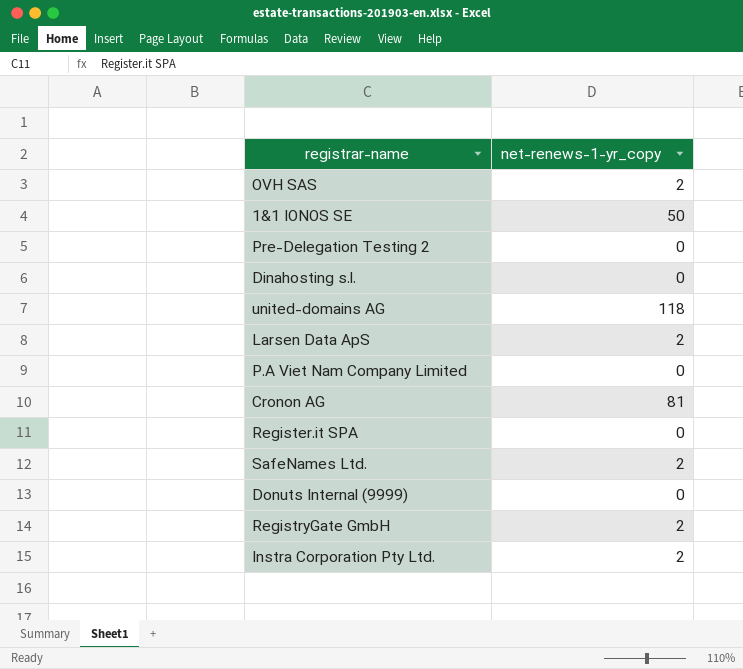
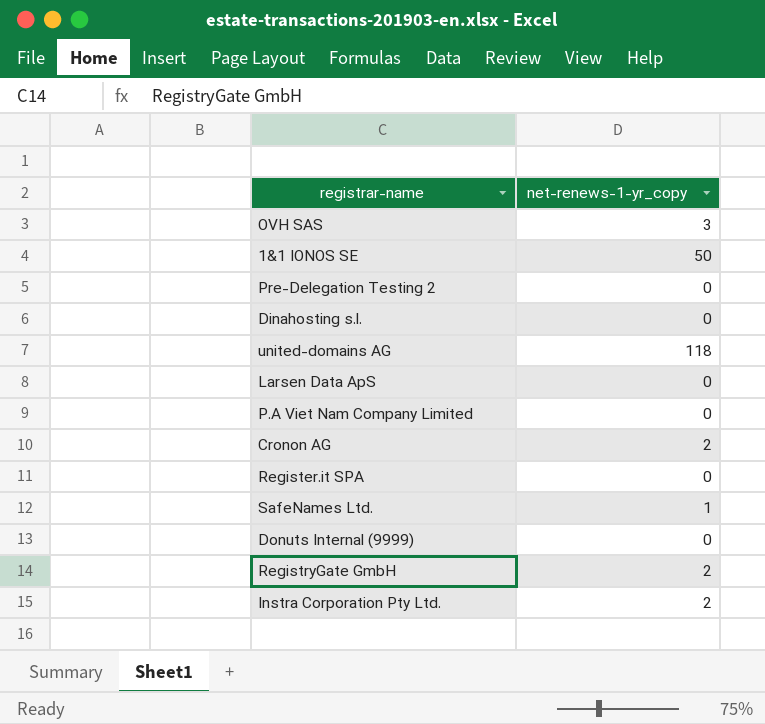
OVH SAS | net-renews-1-yr_copy: 2 -> 3
Larsen Data ApS | net-renews-1-yr_copy: 2 -> 0
Cronon AG | net-renews-1-yr_copy: 81 -> 2
SafeNames Ltd. | net-renews-1-yr_copy: 2 -> 1

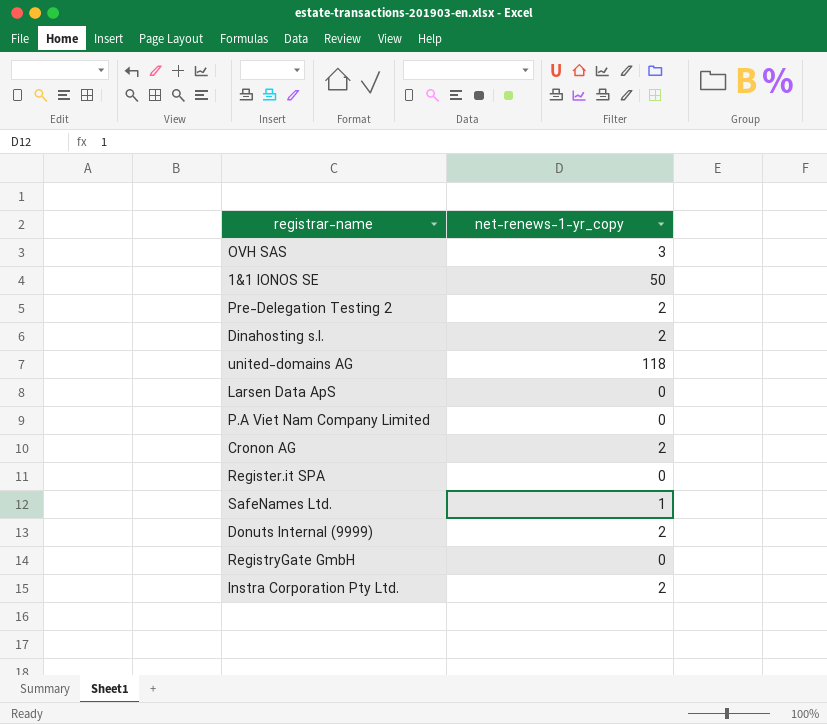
Pre-Delegation Testing 2 | net-renews-1-yr_copy: 0 -> 2
Dinahosting s.l. | net-renews-1-yr_copy: 0 -> 2
Donuts Internal (9999) | net-renews-1-yr_copy: 0 -> 2
RegistryGate GmbH | net-renews-1-yr_copy: 2 -> 0

